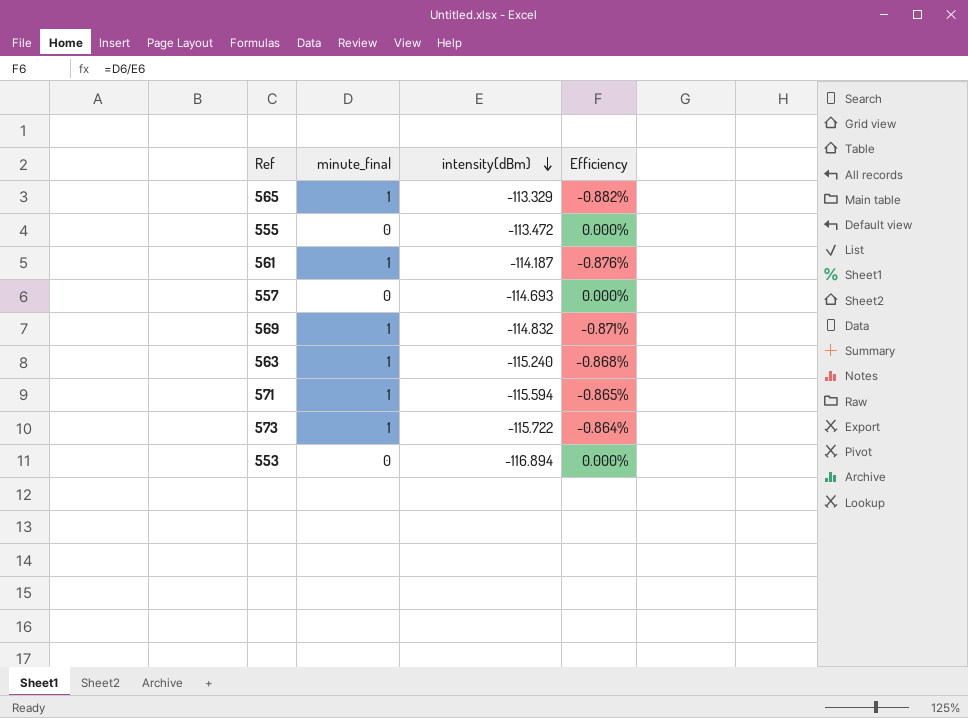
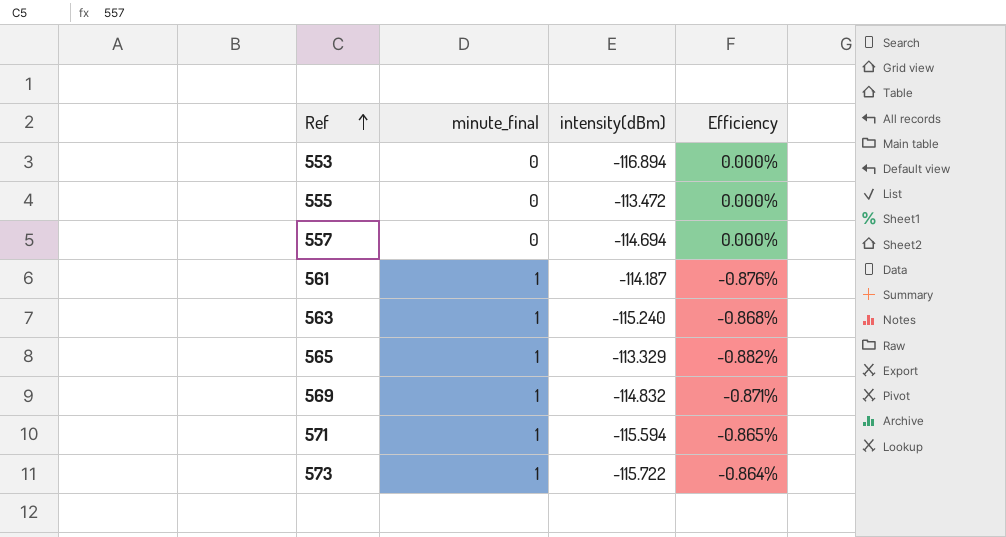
row order: intensity(dBm) descending -> Ref ascending
557 | intensity(dBm): -114.693 -> -114.694

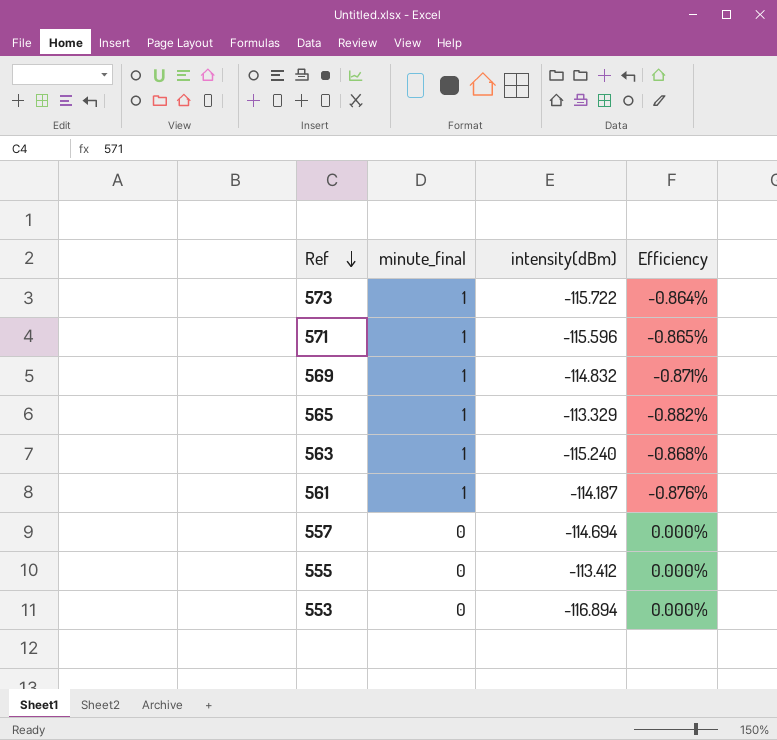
row order: Ref ascending -> Ref descending
571 | intensity(dBm): -115.594 -> -115.596
555 | intensity(dBm): -113.472 -> -113.412

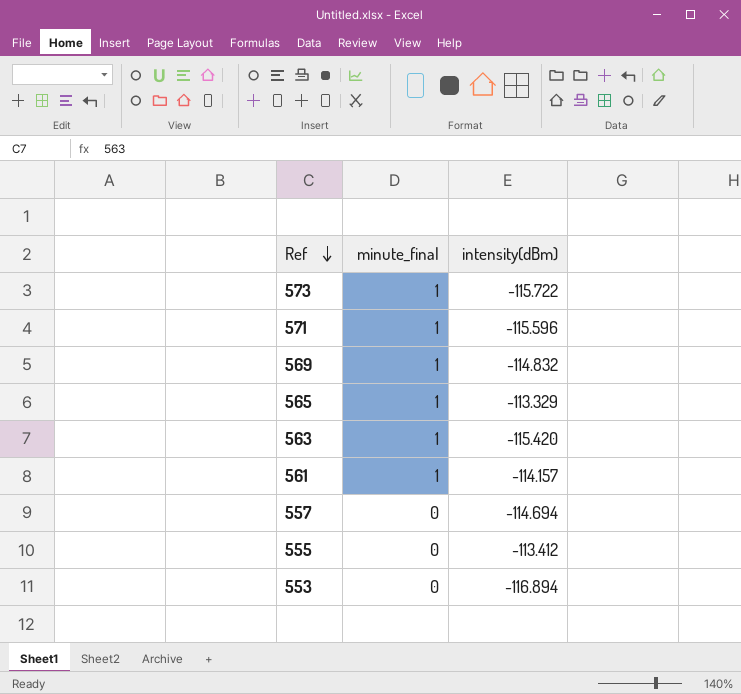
column Efficiency | formula: [minute_final] / [intensity(dBm)] -> none
563 | intensity(dBm): -115.240 -> -115.420
561 | intensity(dBm): -114.187 -> -114.157

